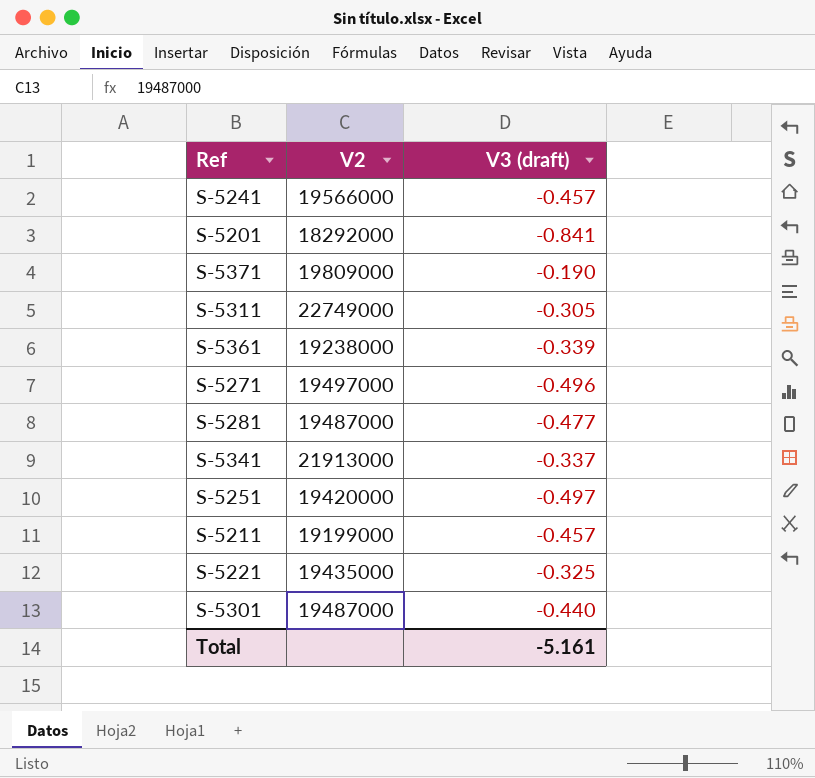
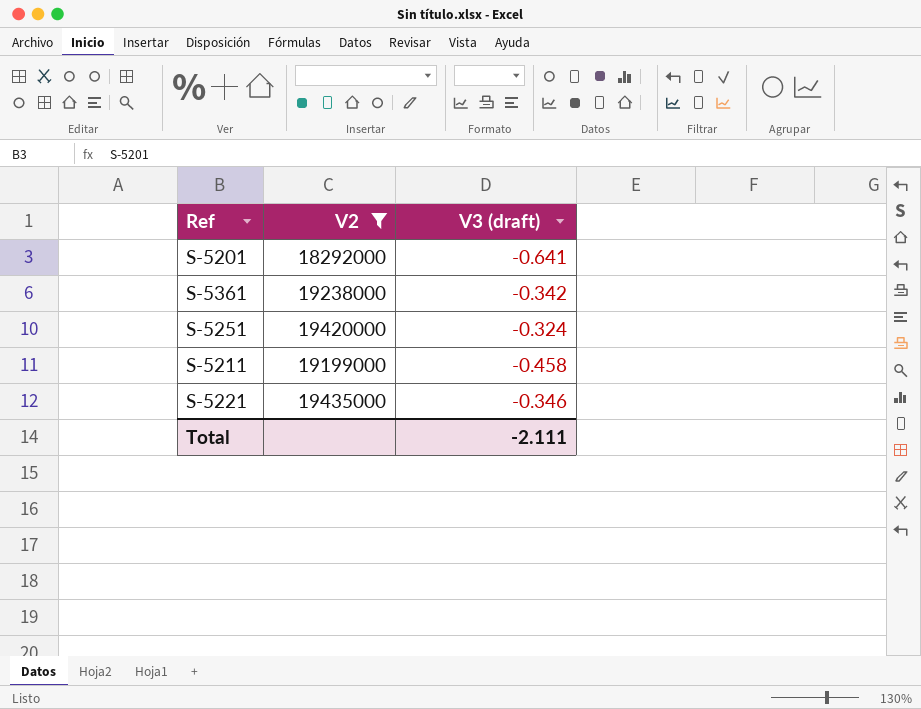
filter: none -> V2 <= 19435000
S-5201 | V3 (draft): -0.841 -> -0.641
S-5361 | V3 (draft): -0.339 -> -0.342
S-5251 | V3 (draft): -0.497 -> -0.324
S-5211 | V3 (draft): -0.457 -> -0.458
S-5221 | V3 (draft): -0.325 -> -0.346
Total | V3 (draft): -5.161 -> -2.111

